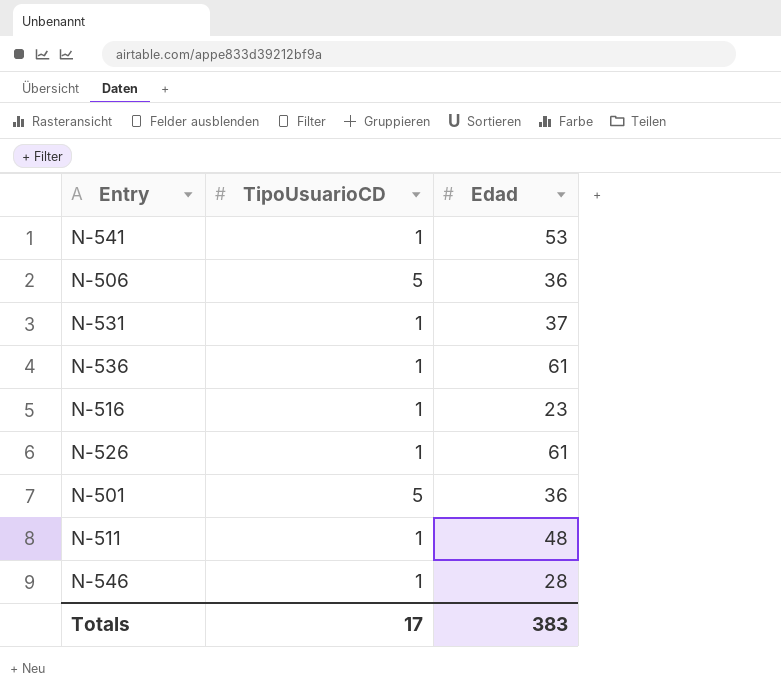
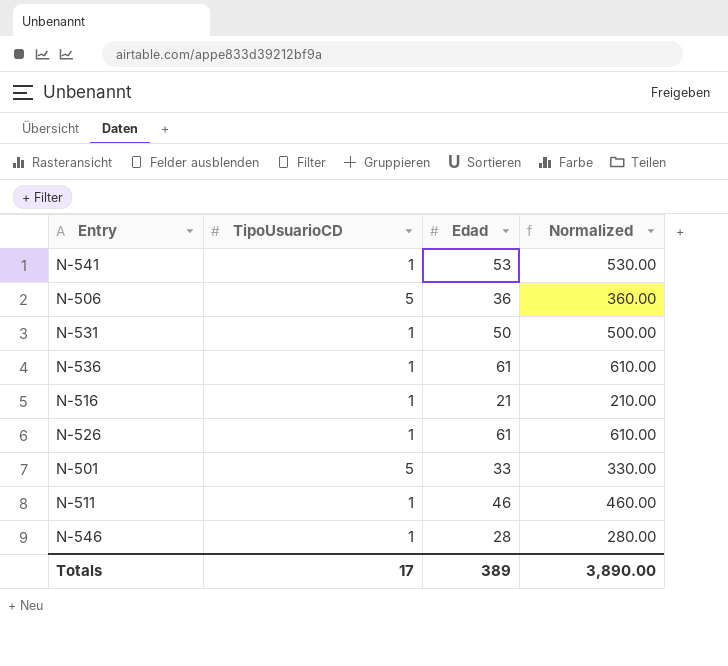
column Normalized | formula: none -> [Edad] * 10
N-531 | Edad: 37 -> 50
N-516 | Edad: 23 -> 21
N-501 | Edad: 36 -> 33
N-511 | Edad: 48 -> 46
Totals | Edad: 383 -> 389

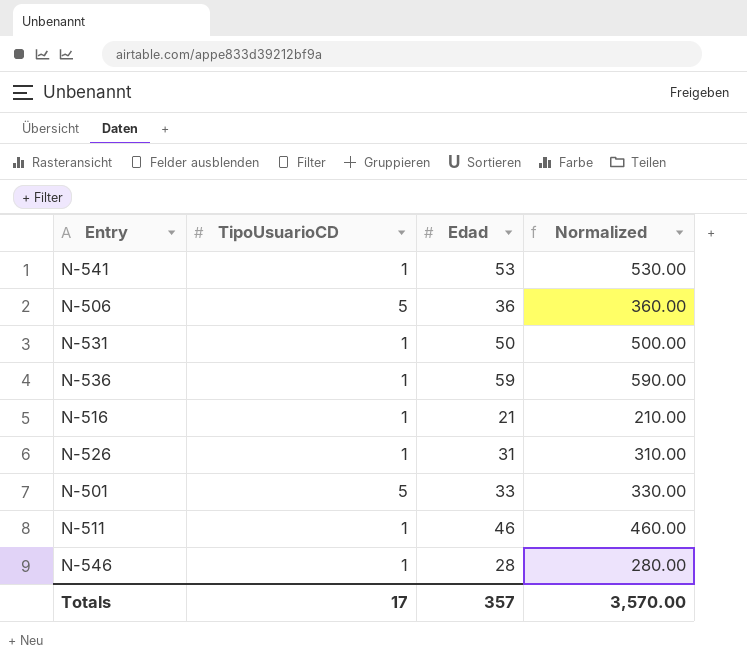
N-536 | Edad: 61 -> 59
N-536 | Normalized: 610.00 -> 590.00
N-526 | Edad: 61 -> 31
N-526 | Normalized: 610.00 -> 310.00
Totals | Edad: 389 -> 357
Totals | Normalized: 3,890.00 -> 3,570.00

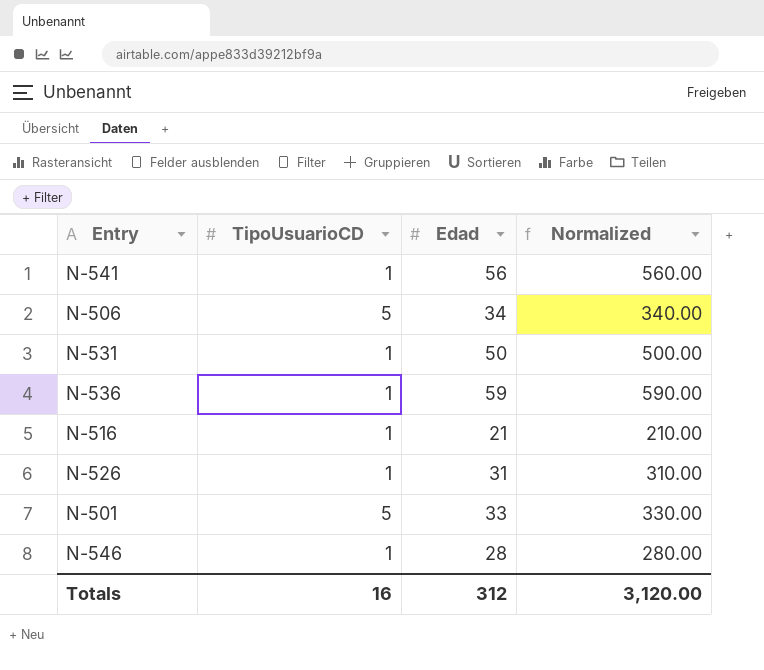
row N-511: 1 | 46 | 460.00 -> none
N-541 | Edad: 53 -> 56
N-541 | Normalized: 530.00 -> 560.00
N-506 | Edad: 36 -> 34
N-506 | Normalized: 360.00 -> 340.00
Totals | TipoUsuarioCD: 17 -> 16
Totals | Edad: 357 -> 312
Totals | Normalized: 3,570.00 -> 3,120.00

